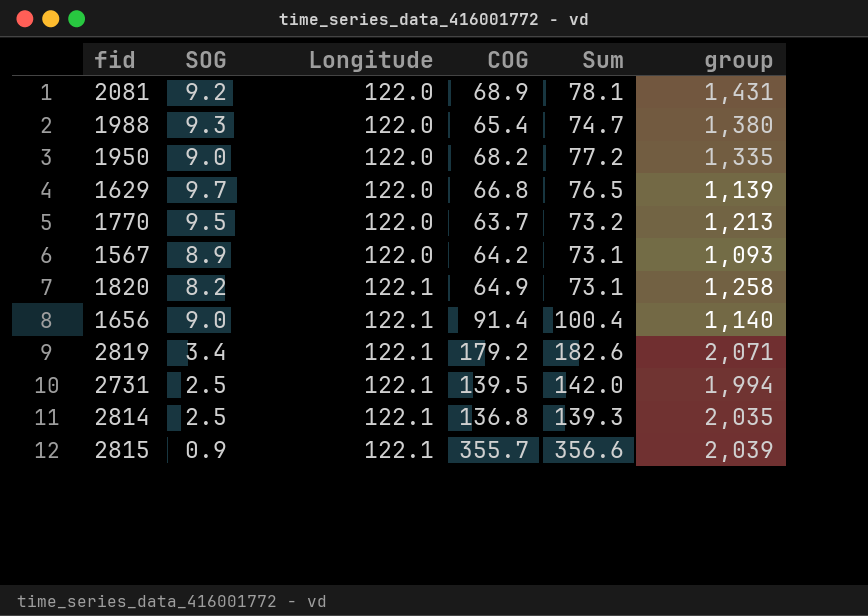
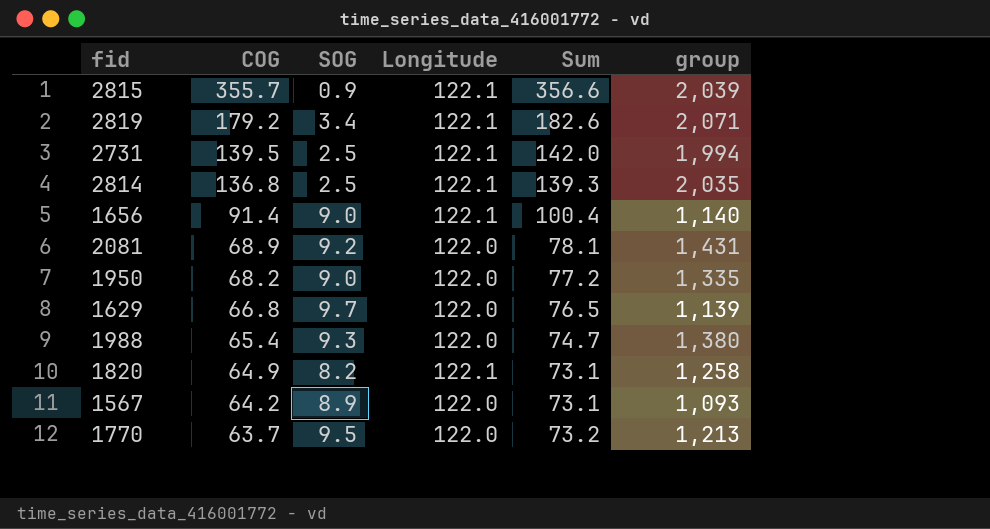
row order: Longitude ascending -> COG descending
column COG | position: 4 -> 2

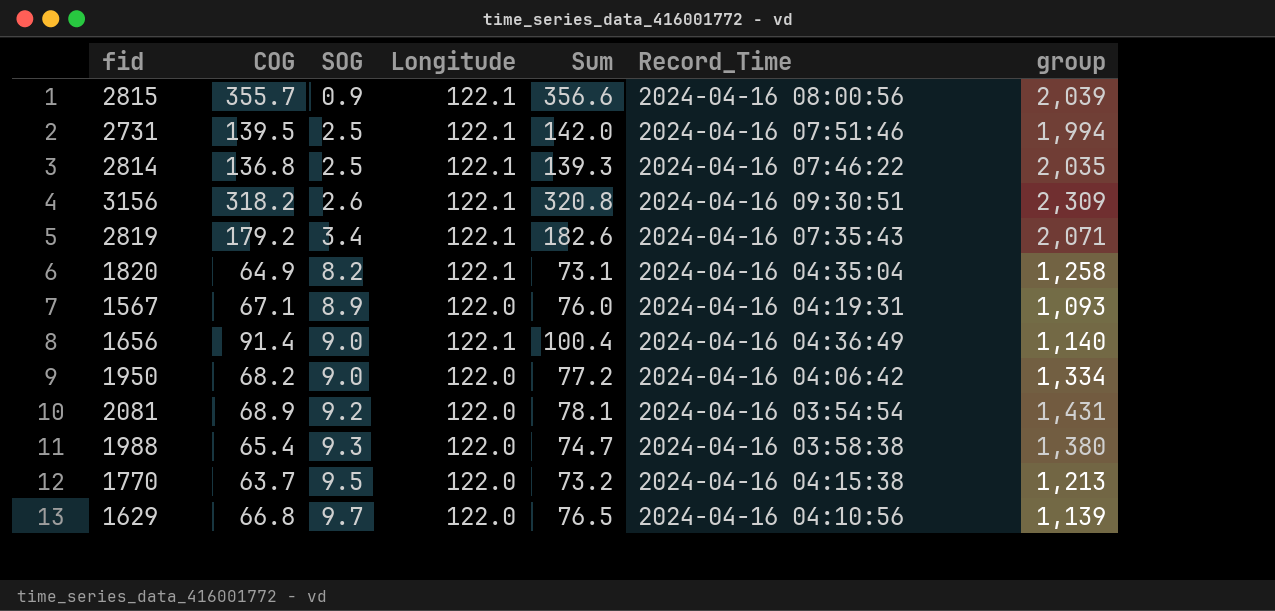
row order: COG descending -> SOG ascending
column Record_Time | position: none -> 6
row 3156: none -> 318.2 | 2.6 | 122.1 | 320.8 | 2024-04-16 09:30:51 | 2,309
1567 | COG: 64.2 -> 67.1
1567 | Sum: 73.1 -> 76.0
1950 | group: 1,335 -> 1,334

